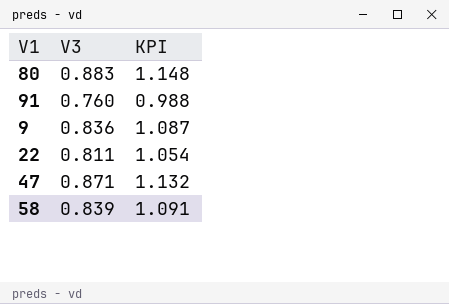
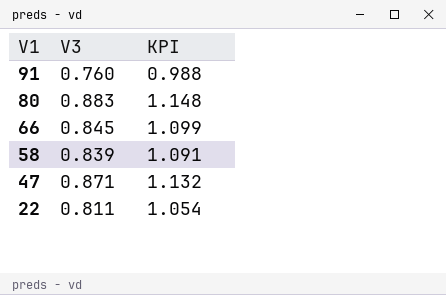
row order: none -> V1 descending
row 9: 0.836 | 1.087 -> none
row 66: none -> 0.845 | 1.099

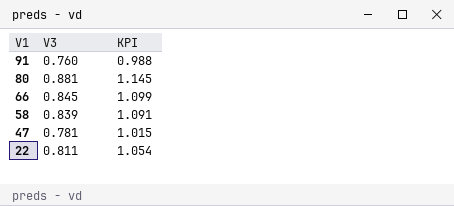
80 | V3: 0.883 -> 0.881
80 | KPI: 1.148 -> 1.145
47 | V3: 0.871 -> 0.781
47 | KPI: 1.132 -> 1.015

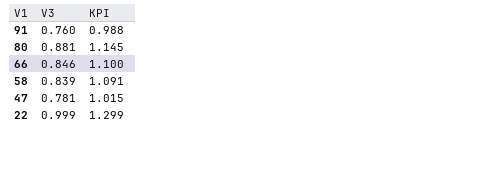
66 | V3: 0.845 -> 0.846
66 | KPI: 1.099 -> 1.100
22 | V3: 0.811 -> 0.999
22 | KPI: 1.054 -> 1.299

